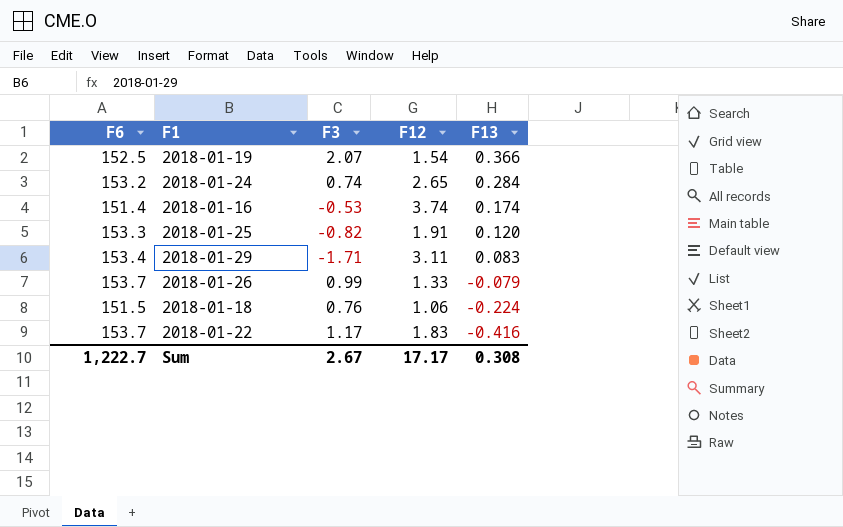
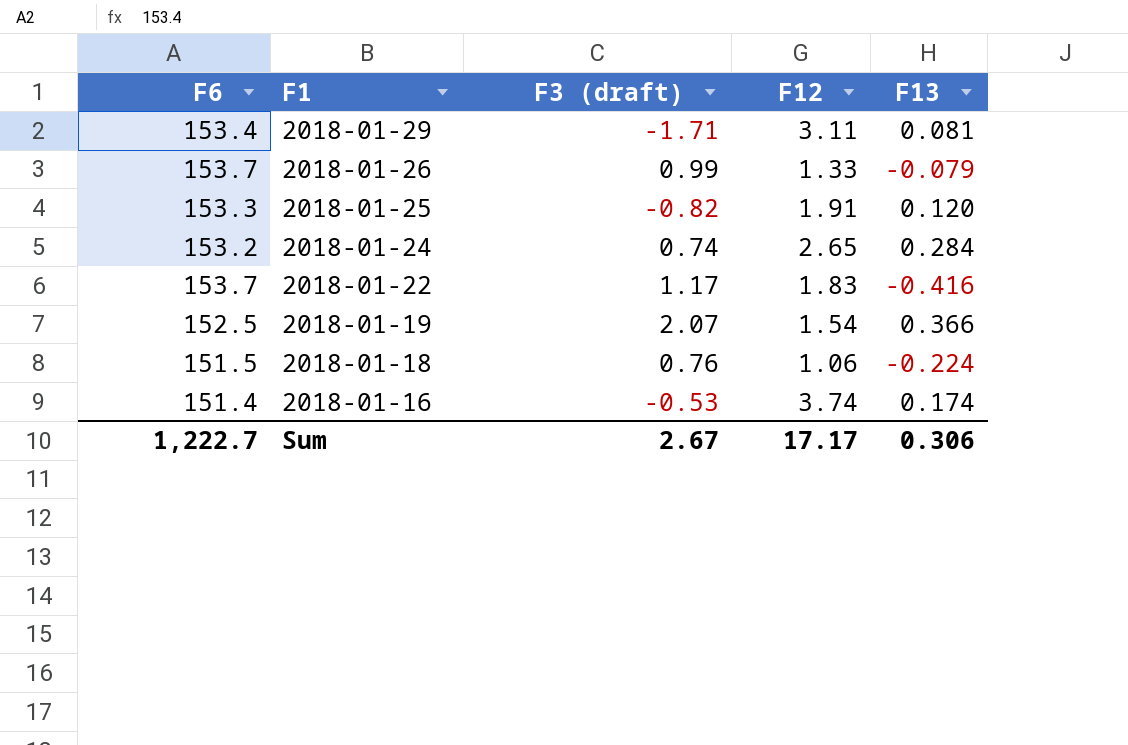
row order: F13 descending -> F1 descending
column name: F3 -> F3 (draft)
2018-01-29 | F13: 0.083 -> 0.081
Sum | F13: 0.308 -> 0.306

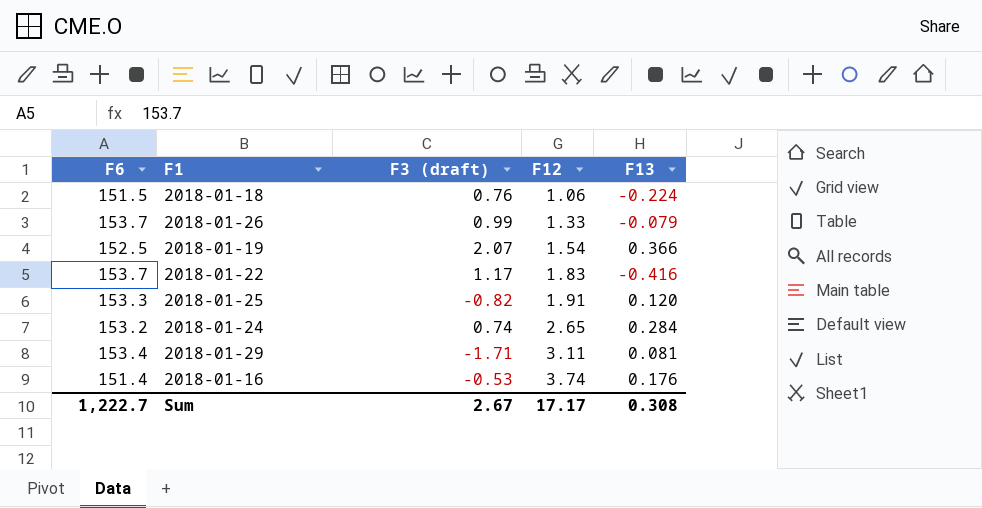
row order: F1 descending -> F12 ascending
2018-01-16 | F13: 0.174 -> 0.176
Sum | F13: 0.306 -> 0.308

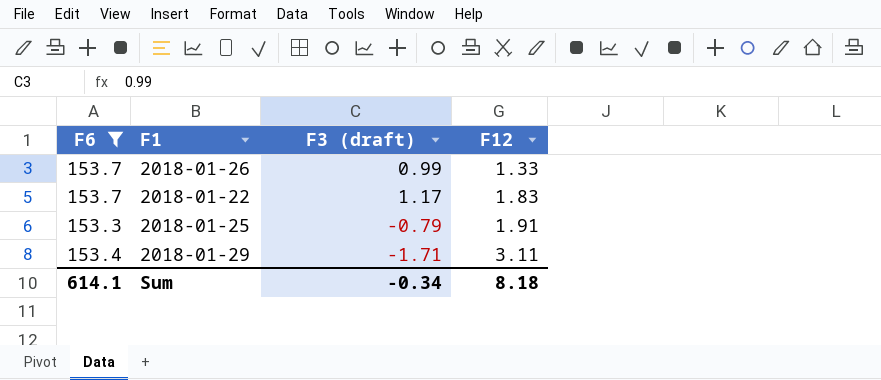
filter: none -> F6 >= 153.3
column F13 | position: 5 -> none
2018-01-25 | F3 (draft): -0.82 -> -0.79
Sum | F6: 1,222.7 -> 614.1
Sum | F3 (draft): 2.67 -> -0.34
Sum | F12: 17.17 -> 8.18

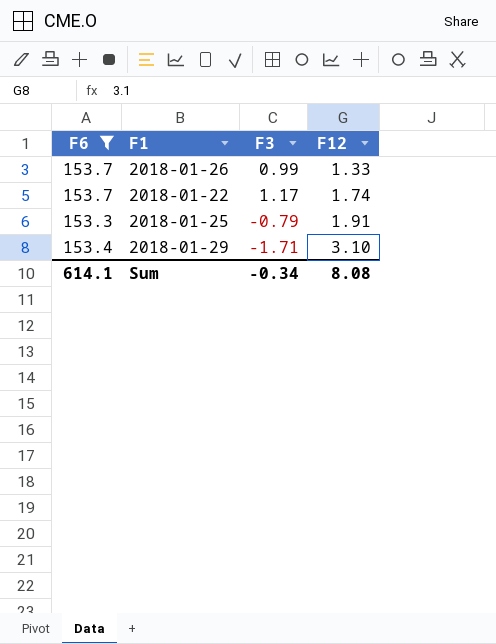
column name: F3 (draft) -> F3
2018-01-22 | F12: 1.83 -> 1.74
2018-01-29 | F12: 3.11 -> 3.10
Sum | F12: 8.18 -> 8.08

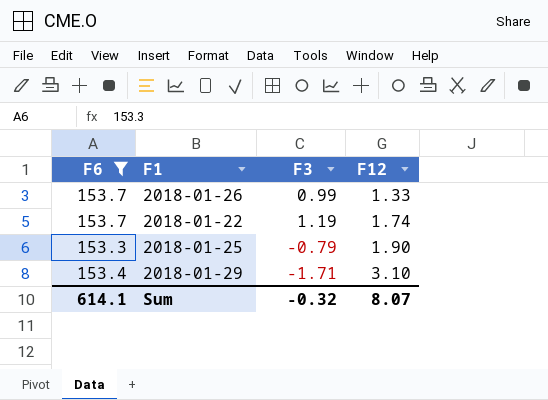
2018-01-22 | F3: 1.17 -> 1.19
2018-01-25 | F12: 1.91 -> 1.90
Sum | F3: -0.34 -> -0.32
Sum | F12: 8.08 -> 8.07

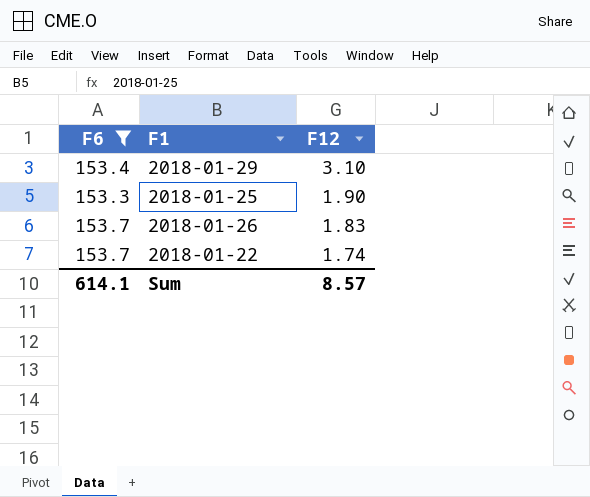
row order: F12 ascending -> F12 descending
column F3 | position: 3 -> none
2018-01-26 | F12: 1.33 -> 1.83
Sum | F12: 8.07 -> 8.57

